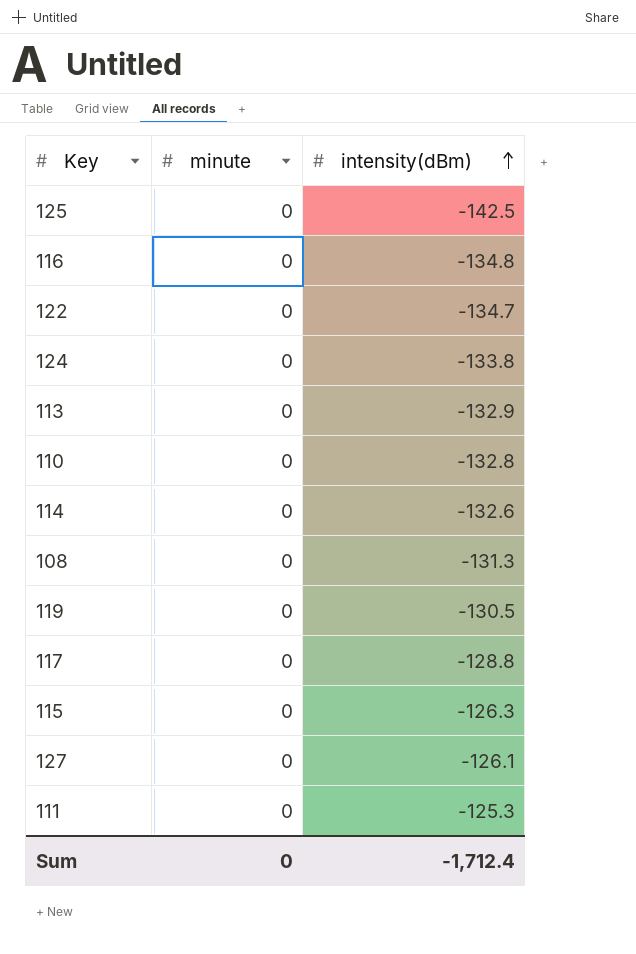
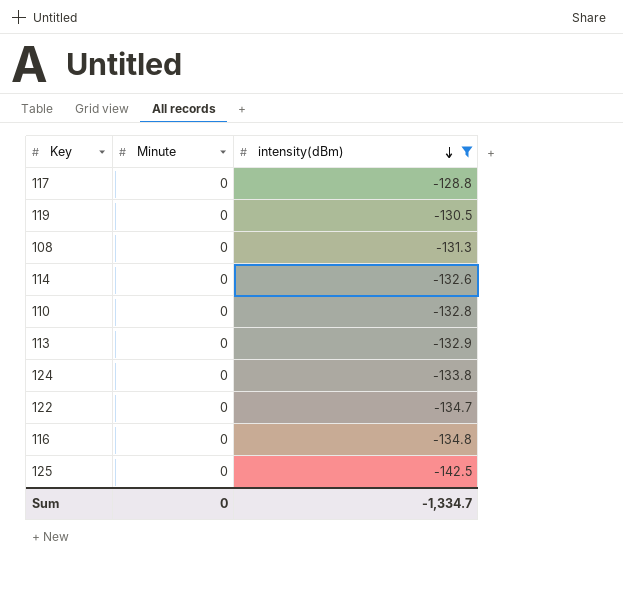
filter: none -> intensity(dBm) <= -128.8
row order: intensity(dBm) ascending -> intensity(dBm) descending
column name: minute -> Minute
Sum | intensity(dBm): -1,712.4 -> -1,334.7

